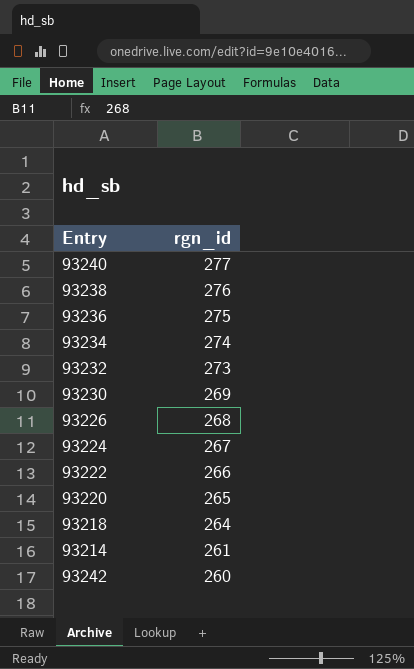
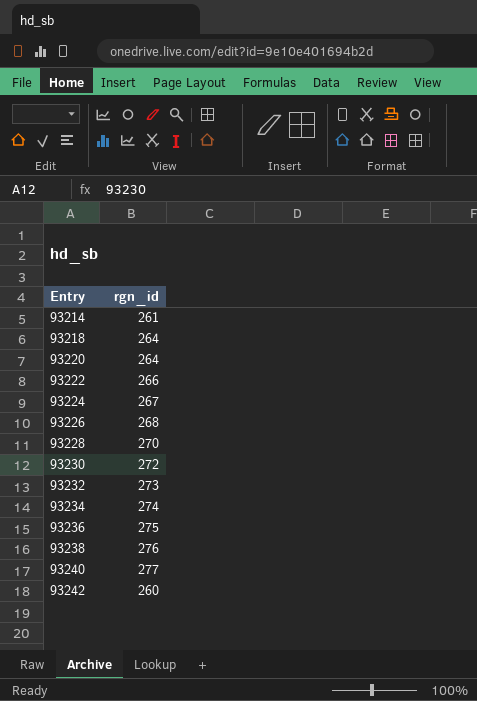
row order: rgn_id descending -> Entry ascending
93220 | rgn_id: 265 -> 264
row 93228: none -> 270
93230 | rgn_id: 269 -> 272

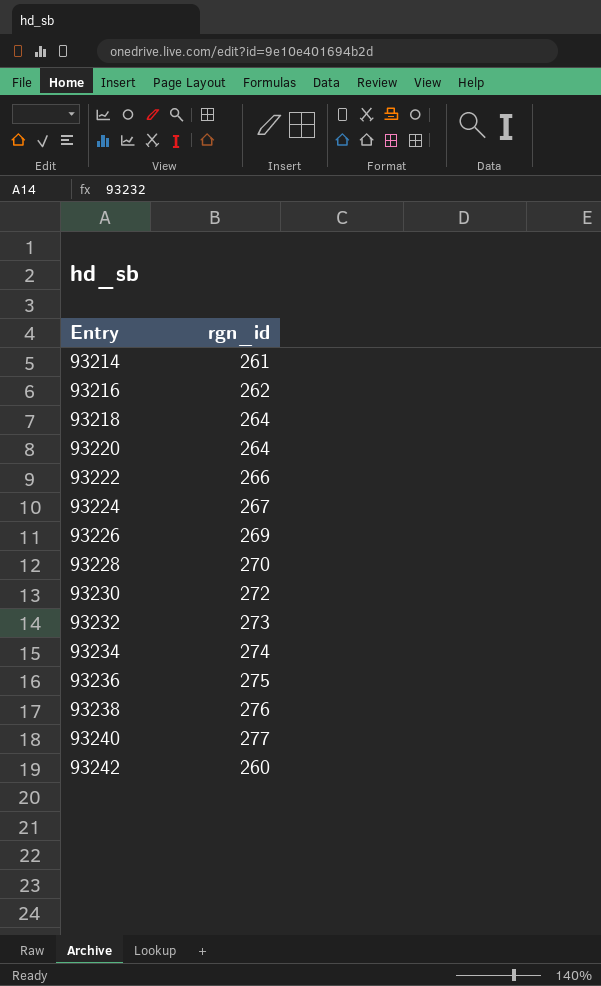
row 93216: none -> 262
93226 | rgn_id: 268 -> 269

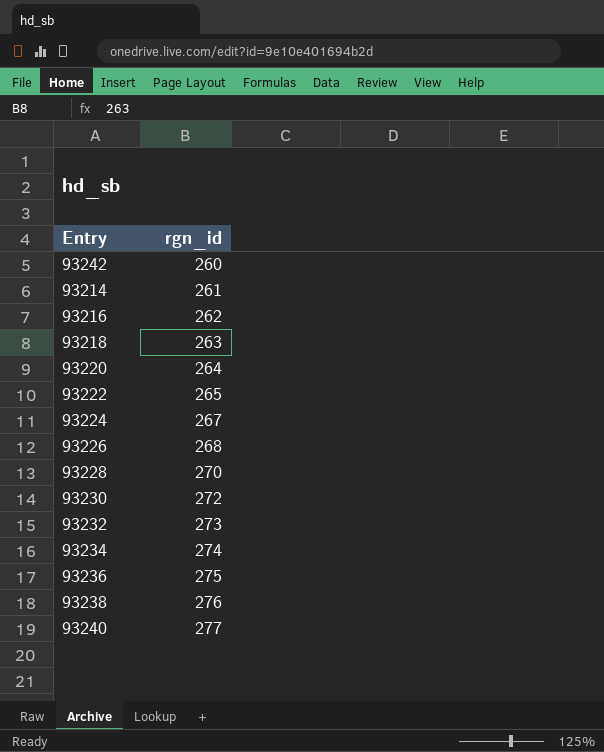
row order: Entry ascending -> rgn_id ascending
93218 | rgn_id: 264 -> 263
93222 | rgn_id: 266 -> 265
93226 | rgn_id: 269 -> 268

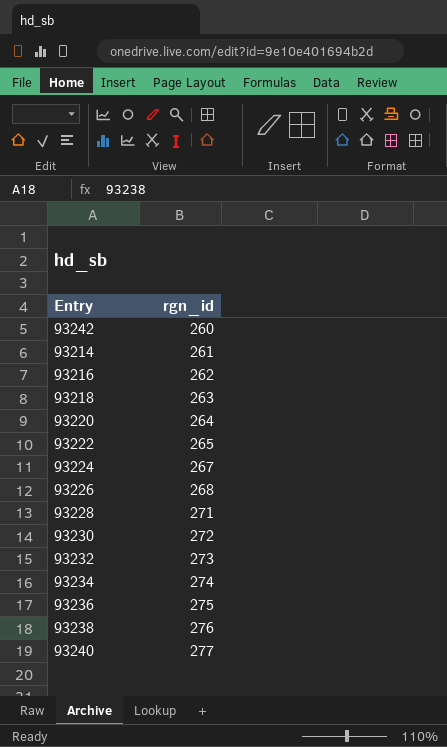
93228 | rgn_id: 270 -> 271

